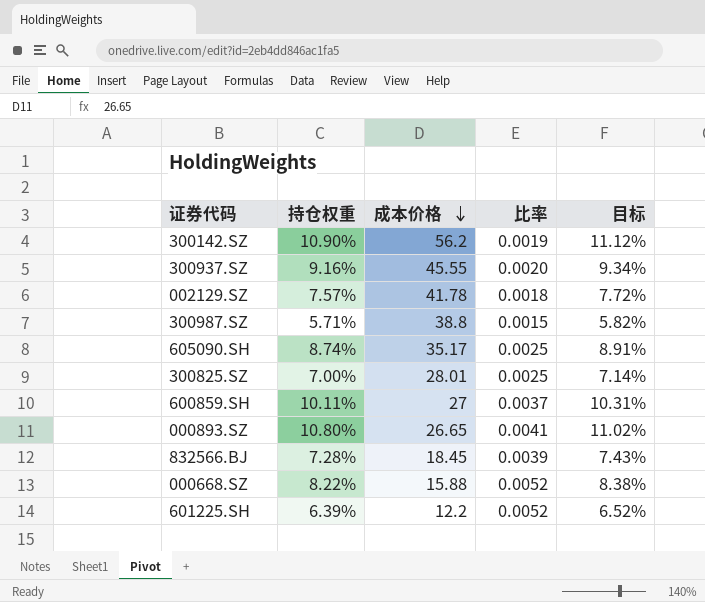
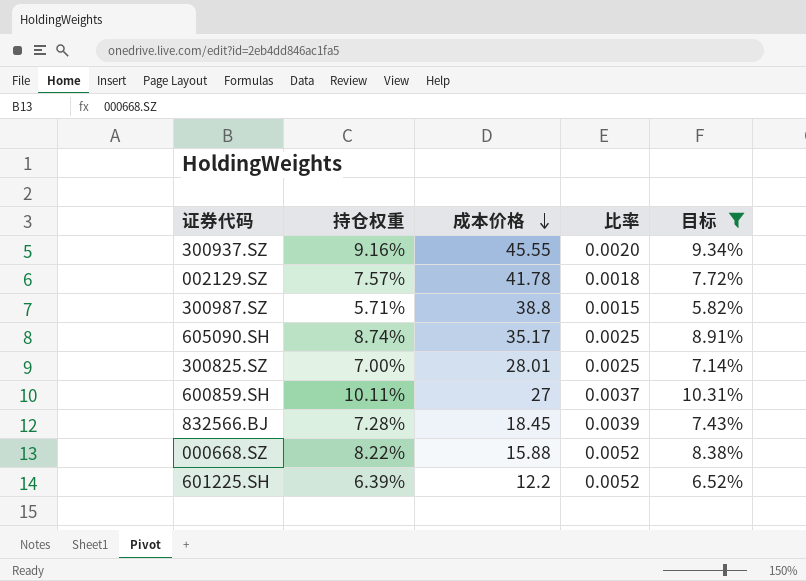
filter: none -> 目标 <= 10.31%

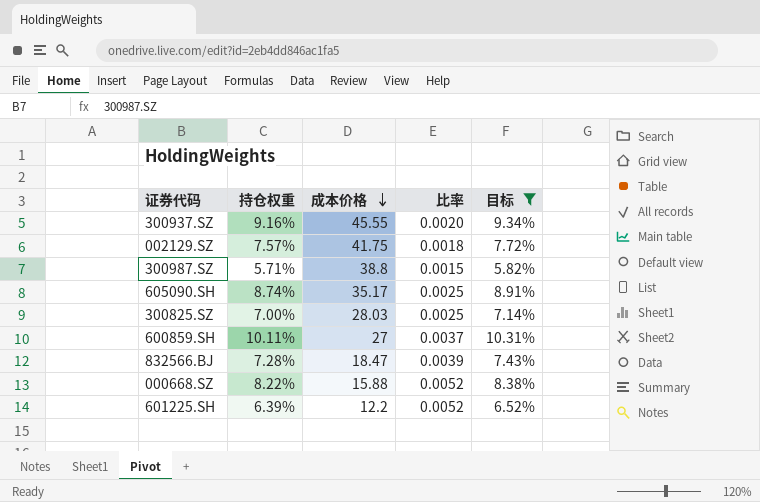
002129.SZ | 成本价格: 41.78 -> 41.75
300825.SZ | 成本价格: 28.01 -> 28.03
832566.BJ | 成本价格: 18.45 -> 18.47

